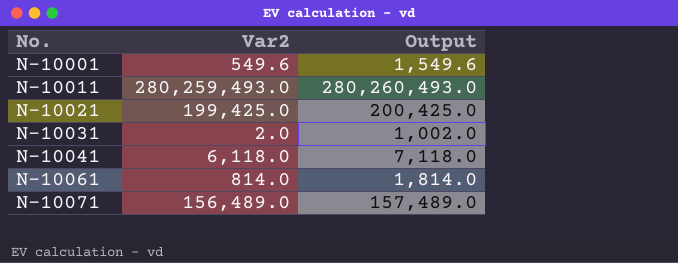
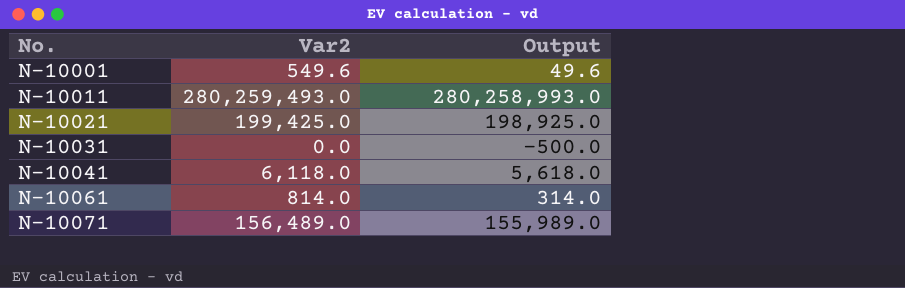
column Output | formula: [Var2] + 1000 -> [Var2] - 500
N-10031 | Var2: 2.0 -> 0.0

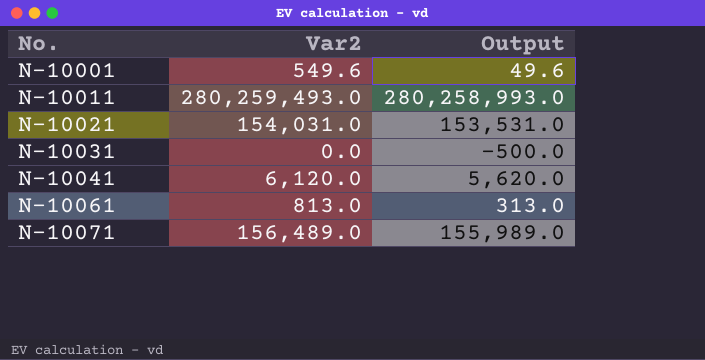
N-10021 | Var2: 199,425.0 -> 154,031.0
N-10021 | Output: 198,925.0 -> 153,531.0
N-10041 | Var2: 6,118.0 -> 6,120.0
N-10041 | Output: 5,618.0 -> 5,620.0
N-10061 | Var2: 814.0 -> 813.0
N-10061 | Output: 314.0 -> 313.0

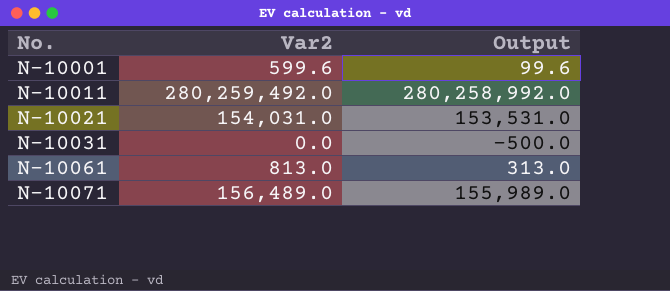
row N-10041: 6,120.0 | 5,620.0 -> none
N-10001 | Var2: 549.6 -> 599.6
N-10001 | Output: 49.6 -> 99.6
N-10011 | Var2: 280,259,493.0 -> 280,259,492.0
N-10011 | Output: 280,258,993.0 -> 280,258,992.0

